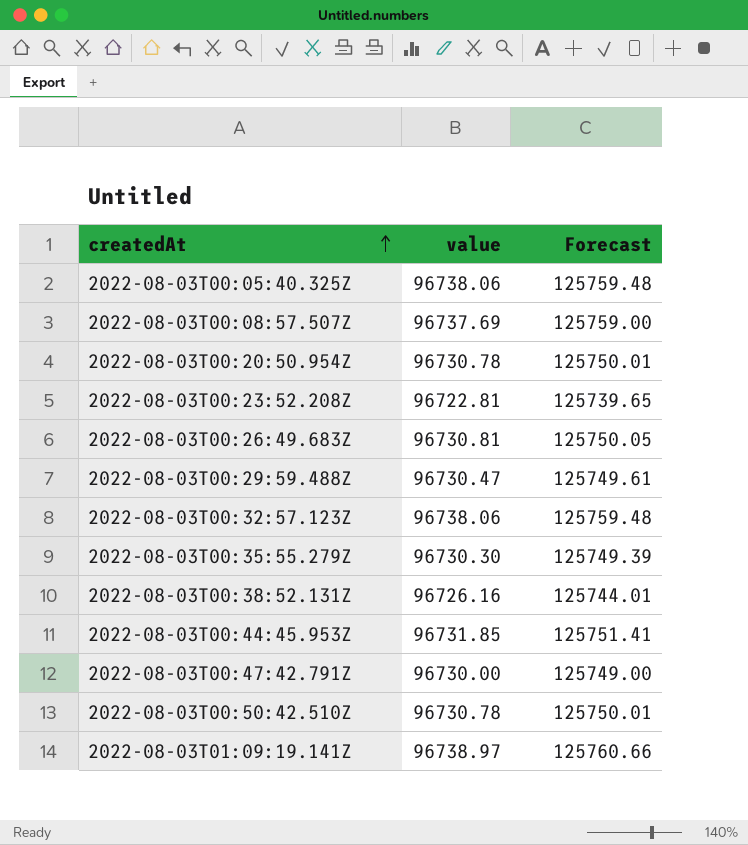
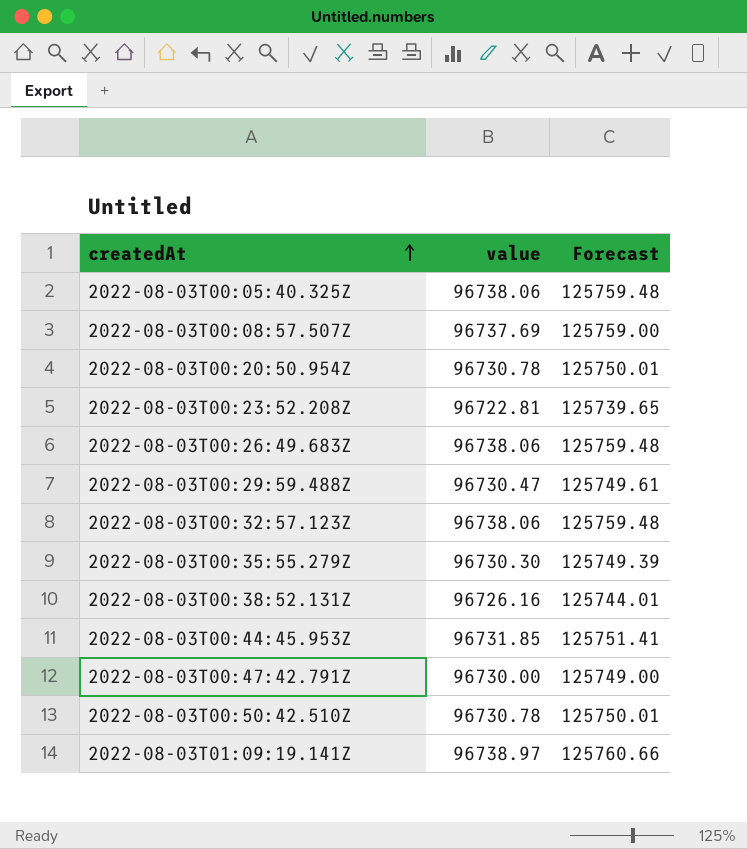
2022-08-03T00:26:49.683Z | value: 96730.81 -> 96738.06
2022-08-03T00:26:49.683Z | Forecast: 125750.05 -> 125759.48

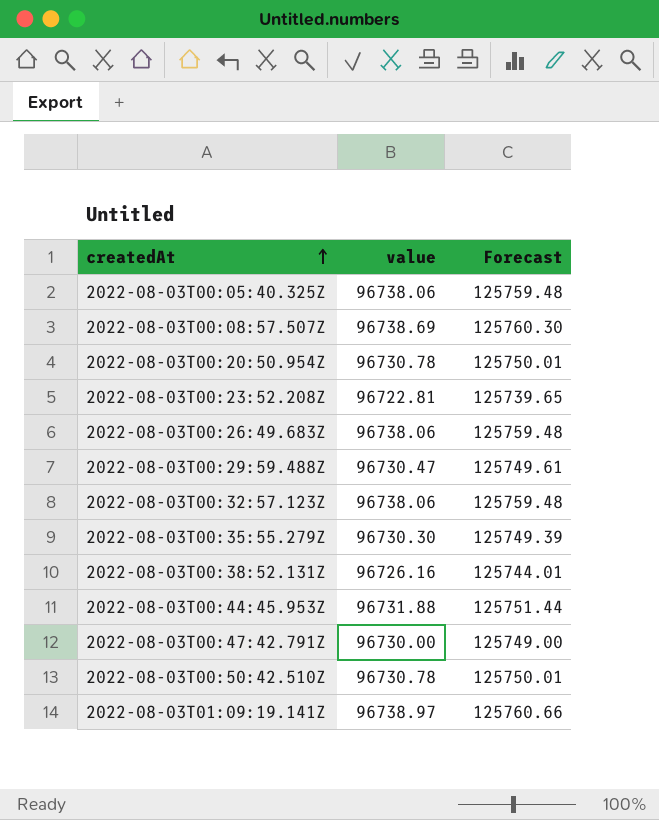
2022-08-03T00:08:57.507Z | value: 96737.69 -> 96738.69
2022-08-03T00:08:57.507Z | Forecast: 125759.00 -> 125760.30
2022-08-03T00:44:45.953Z | value: 96731.85 -> 96731.88
2022-08-03T00:44:45.953Z | Forecast: 125751.41 -> 125751.44

